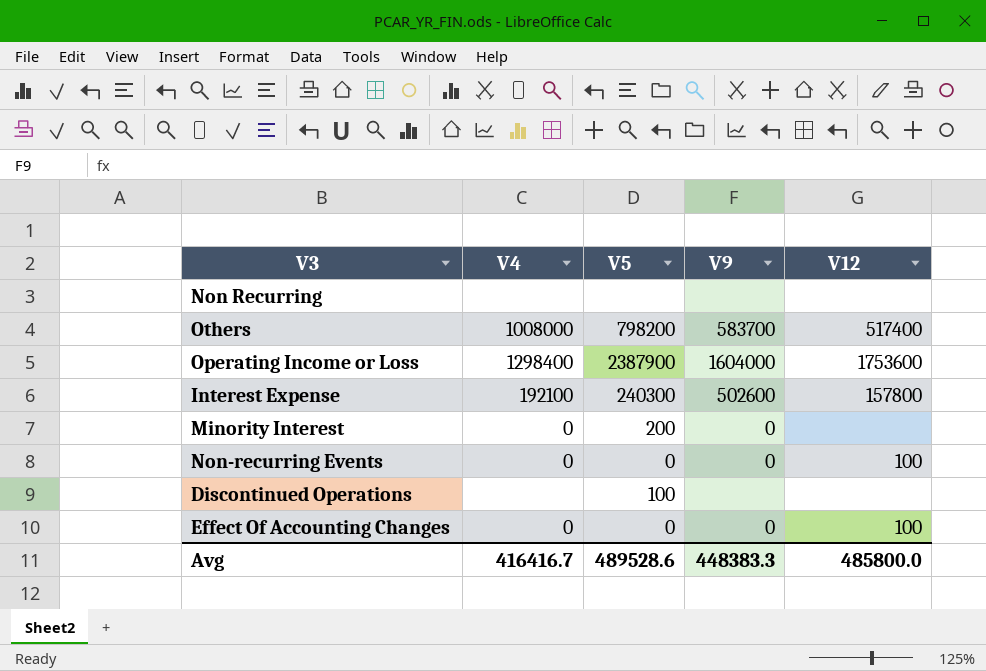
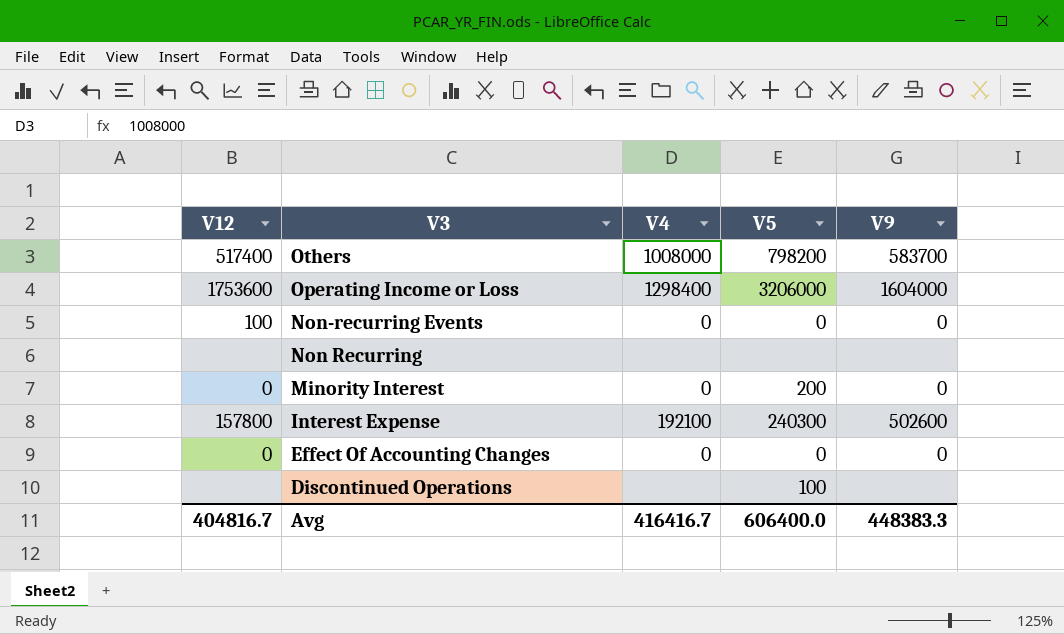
row order: none -> V3 descending
column V12 | position: 5 -> 1
Operating Income or Loss | V5: 2387900 -> 3206000
Minority Interest | V12: none -> 0
Effect Of Accounting Changes | V12: 100 -> 0
Avg | V12: 485800.0 -> 404816.7
Avg | V5: 489528.6 -> 606400.0

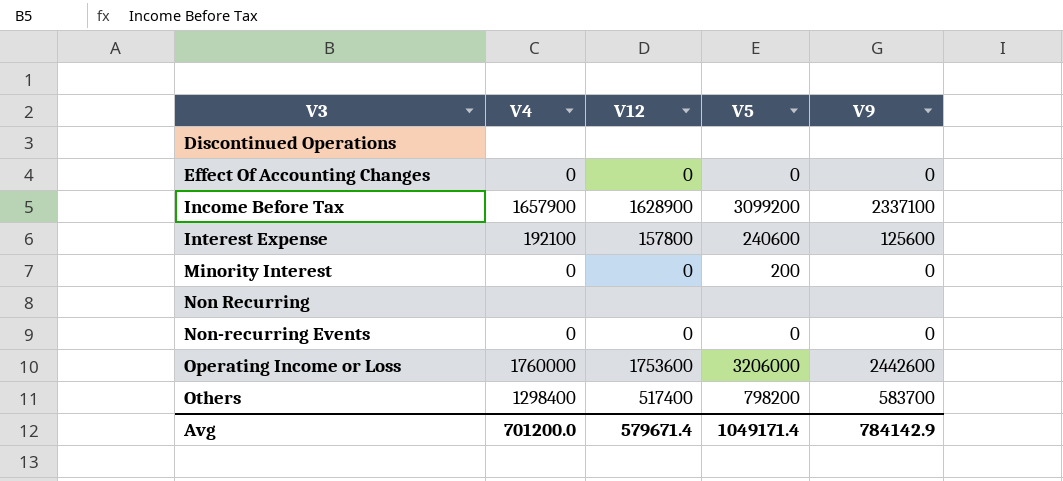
row order: V3 descending -> V3 ascending
column V12 | position: 1 -> 3
Discontinued Operations | V5: 100 -> none
row Income Before Tax: none -> 1657900 | 1628900 | 3099200 | 2337100
Interest Expense | V5: 240300 -> 240600
Interest Expense | V9: 502600 -> 125600
Non-recurring Events | V12: 100 -> 0
Operating Income or Loss | V4: 1298400 -> 1760000
Operating Income or Loss | V9: 1604000 -> 2442600
Others | V4: 1008000 -> 1298400
Avg | V4: 416416.7 -> 701200.0
Avg | V12: 404816.7 -> 579671.4
Avg | V5: 606400.0 -> 1049171.4
Avg | V9: 448383.3 -> 784142.9

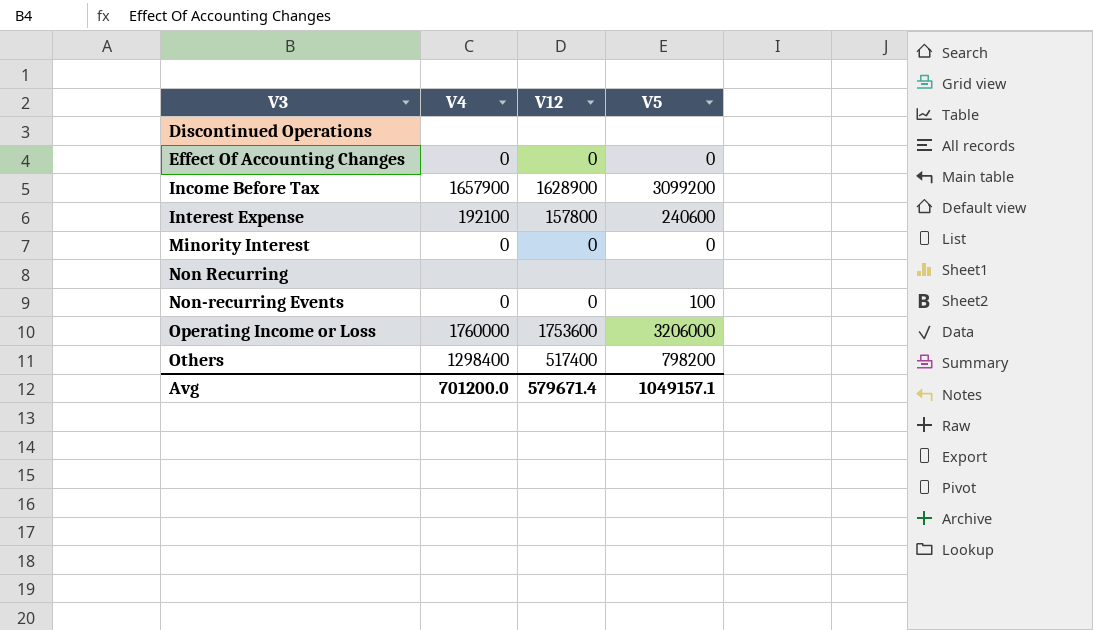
column V9 | position: 5 -> none
Minority Interest | V5: 200 -> 0
Non-recurring Events | V5: 0 -> 100
Avg | V5: 1049171.4 -> 1049157.1

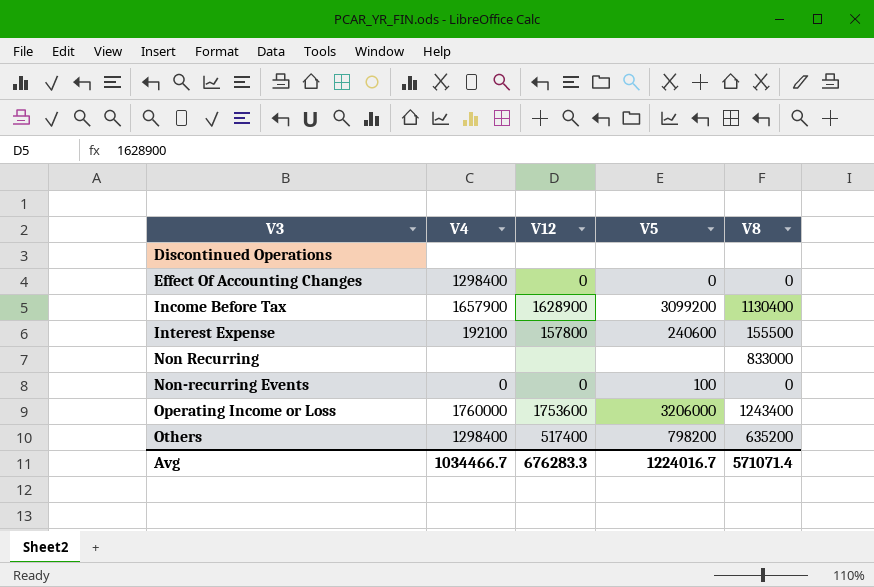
column V8 | position: none -> 5
row Minority Interest: 0 | 0 | 0 -> none
Effect Of Accounting Changes | V4: 0 -> 1298400
Avg | V4: 701200.0 -> 1034466.7
Avg | V12: 579671.4 -> 676283.3
Avg | V5: 1049157.1 -> 1224016.7

